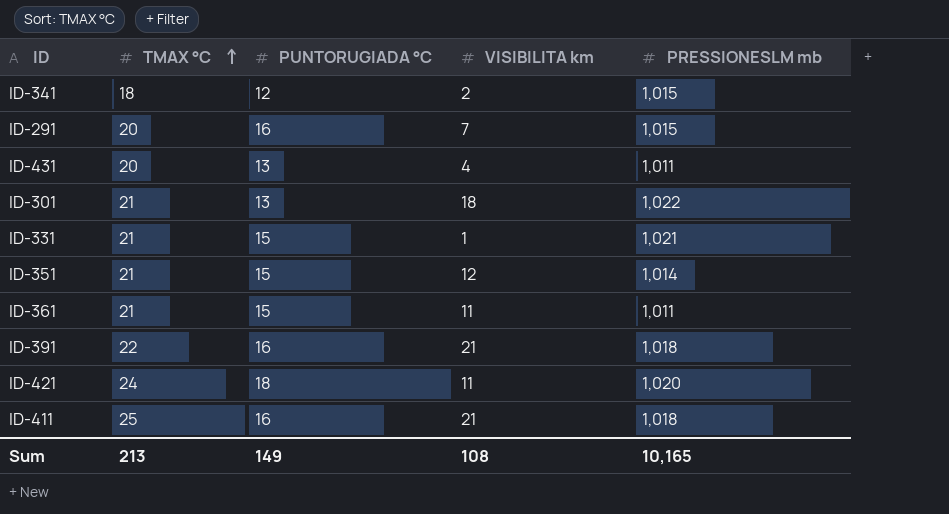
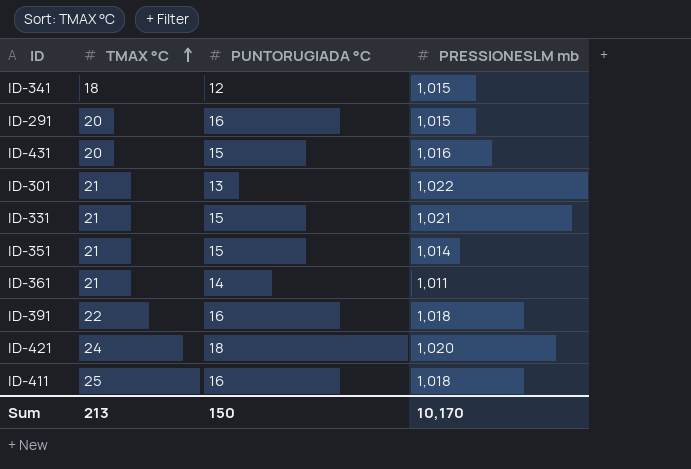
column VISIBILITA km | position: 4 -> none
ID-431 | PUNTORUGIADA °C: 13 -> 15
ID-431 | PRESSIONESLM mb: 1,011 -> 1,016
ID-361 | PUNTORUGIADA °C: 15 -> 14
Sum | PUNTORUGIADA °C: 149 -> 150
Sum | PRESSIONESLM mb: 10,165 -> 10,170

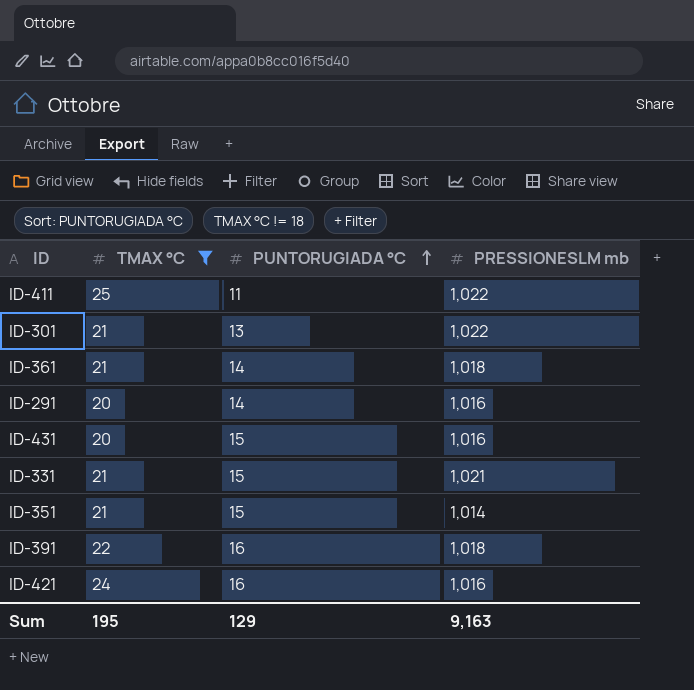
filter: none -> TMAX °C != 18
row order: TMAX °C ascending -> PUNTORUGIADA °C ascending
ID-411 | PUNTORUGIADA °C: 16 -> 11
ID-411 | PRESSIONESLM mb: 1,018 -> 1,022
ID-361 | PRESSIONESLM mb: 1,011 -> 1,018
ID-291 | PUNTORUGIADA °C: 16 -> 14
ID-291 | PRESSIONESLM mb: 1,015 -> 1,016
ID-421 | PUNTORUGIADA °C: 18 -> 16
ID-421 | PRESSIONESLM mb: 1,020 -> 1,016
Sum | TMAX °C: 213 -> 195
Sum | PUNTORUGIADA °C: 150 -> 129
Sum | PRESSIONESLM mb: 10,170 -> 9,163

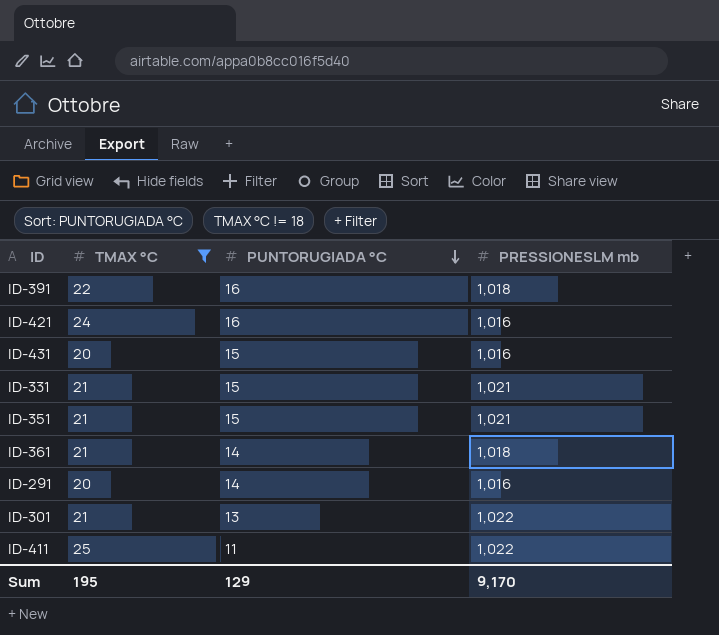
row order: PUNTORUGIADA °C ascending -> PUNTORUGIADA °C descending
ID-351 | PRESSIONESLM mb: 1,014 -> 1,021
Sum | PRESSIONESLM mb: 9,163 -> 9,170

